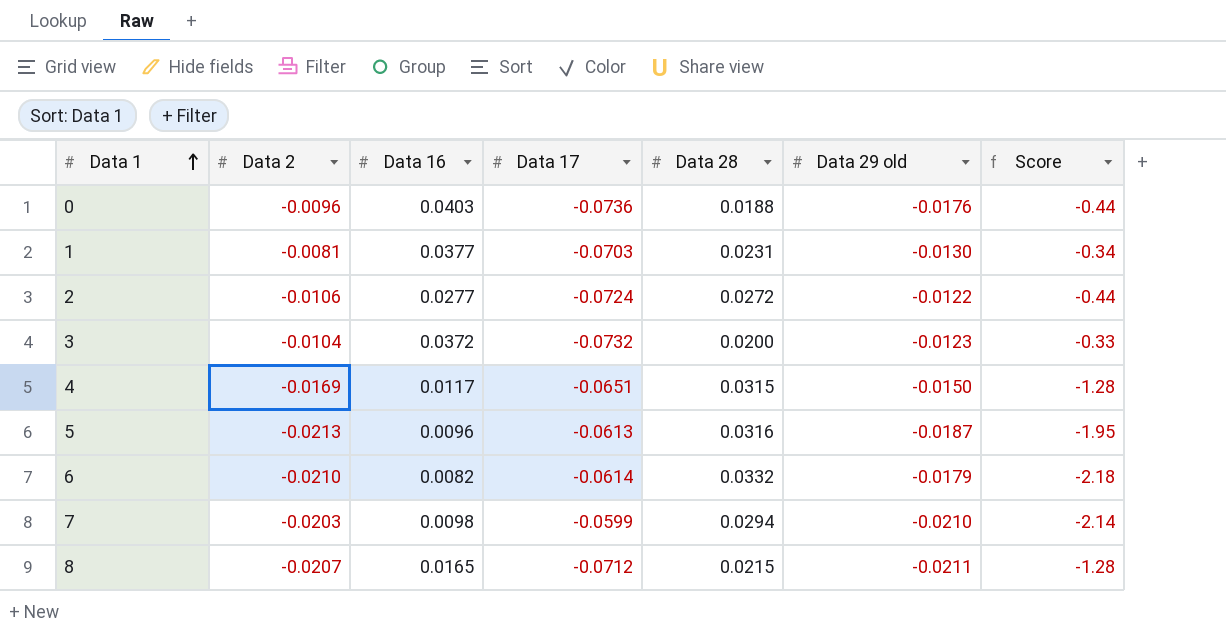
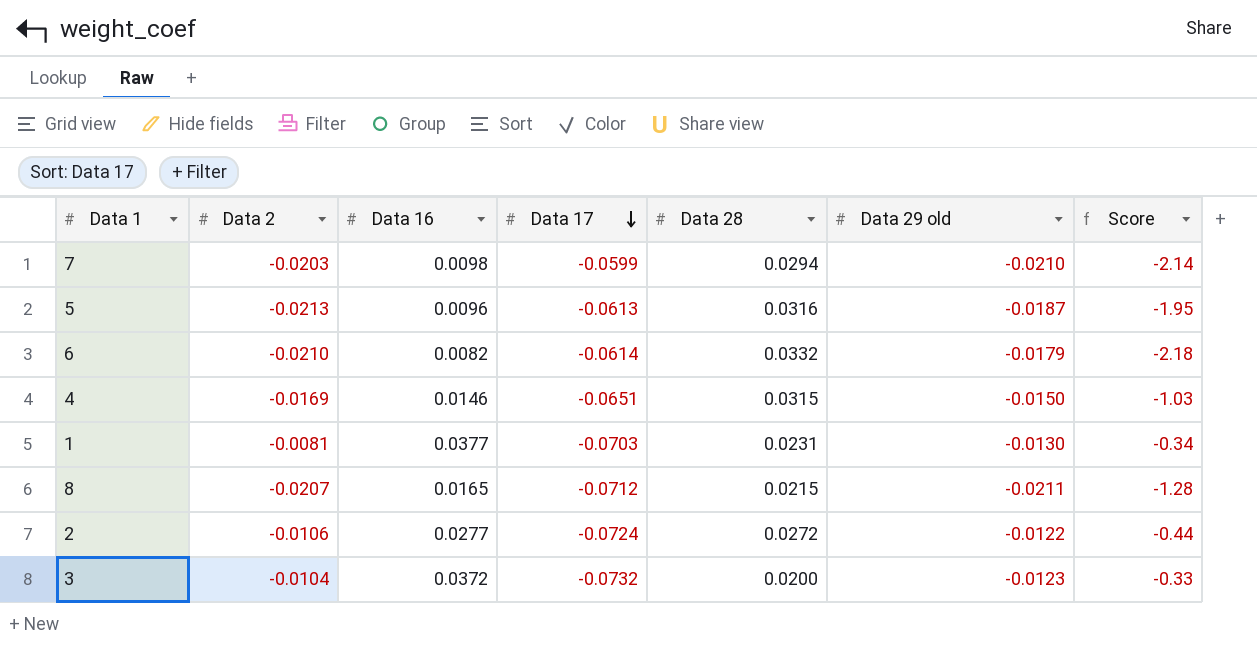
row order: Data 1 ascending -> Data 17 descending
row 0: -0.0096 | 0.0403 | -0.0736 | 0.0188 | -0.0176 | -0.44 -> none
4 | Data 16: 0.0117 -> 0.0146
4 | Score: -1.28 -> -1.03

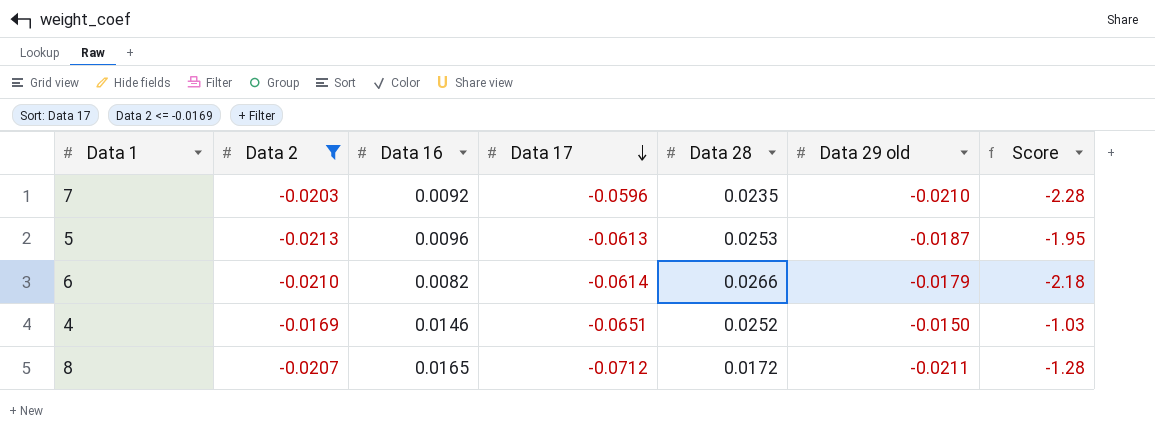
filter: none -> Data 2 <= -0.0169
7 | Data 16: 0.0098 -> 0.0092
7 | Data 17: -0.0599 -> -0.0596
7 | Data 28: 0.0294 -> 0.0235
7 | Score: -2.14 -> -2.28
5 | Data 28: 0.0316 -> 0.0253
6 | Data 28: 0.0332 -> 0.0266
4 | Data 28: 0.0315 -> 0.0252
8 | Data 28: 0.0215 -> 0.0172

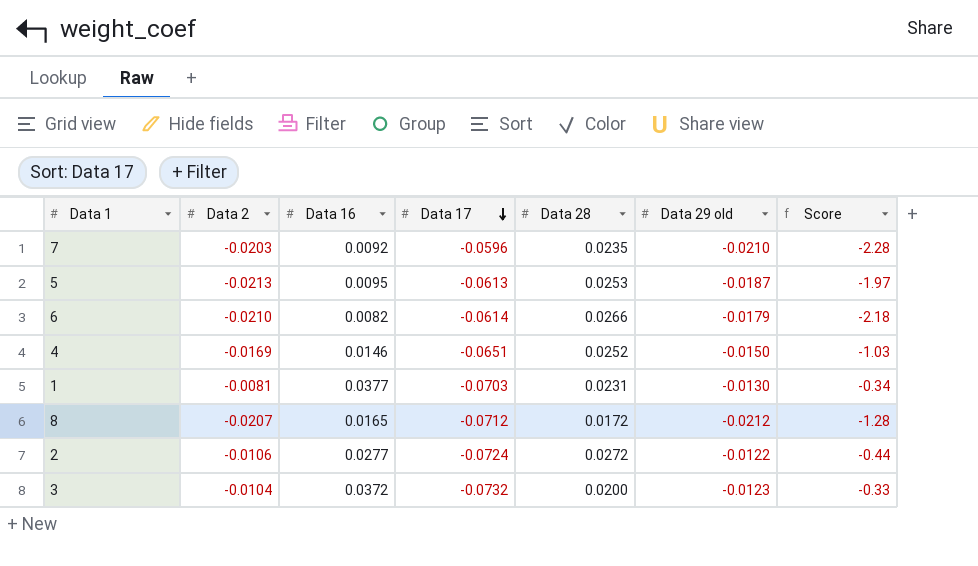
filter: Data 2 <= -0.0169 -> none
5 | Data 16: 0.0096 -> 0.0095
5 | Score: -1.95 -> -1.97
8 | Data 29 old: -0.0211 -> -0.0212

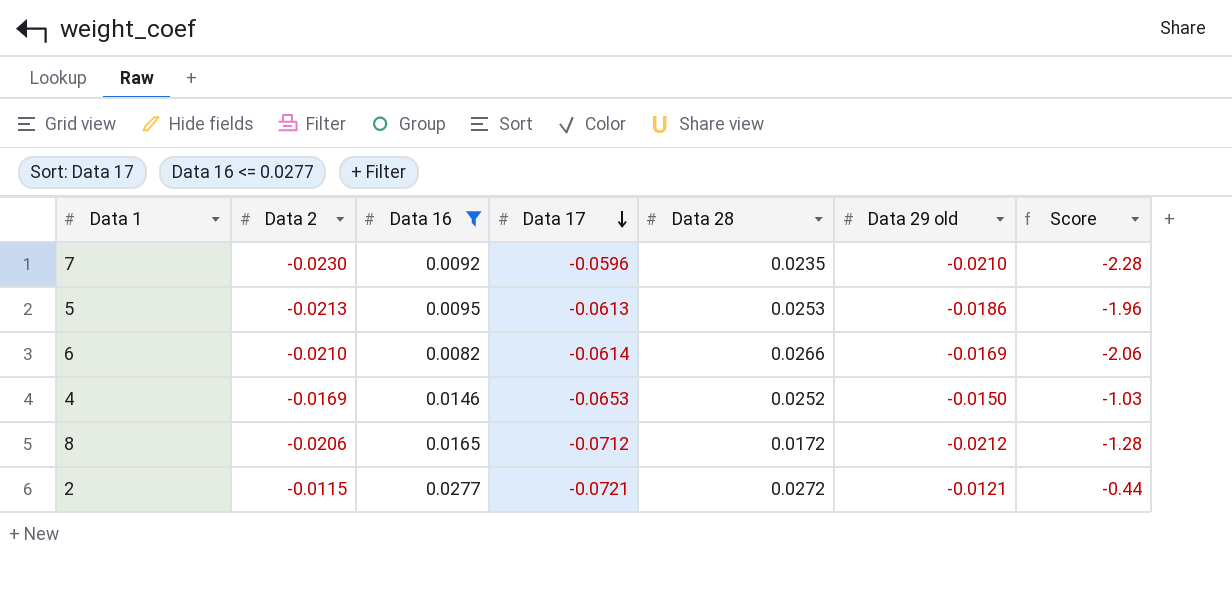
filter: none -> Data 16 <= 0.0277
7 | Data 2: -0.0203 -> -0.0230
5 | Data 29 old: -0.0187 -> -0.0186
5 | Score: -1.97 -> -1.96
6 | Data 29 old: -0.0179 -> -0.0169
6 | Score: -2.18 -> -2.06
4 | Data 17: -0.0651 -> -0.0653
8 | Data 2: -0.0207 -> -0.0206
2 | Data 2: -0.0106 -> -0.0115
2 | Data 17: -0.0724 -> -0.0721
2 | Data 29 old: -0.0122 -> -0.0121

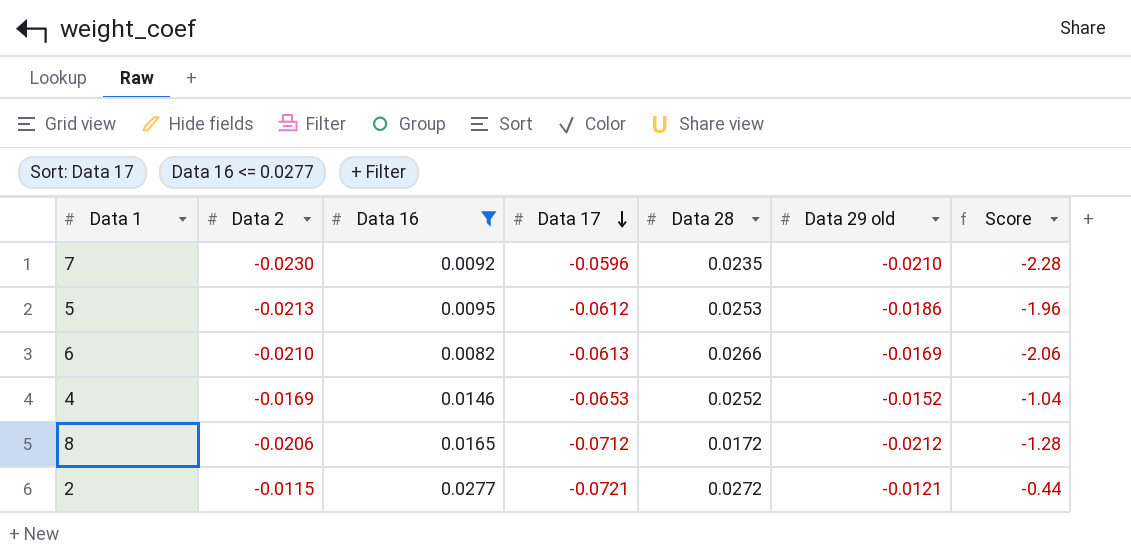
5 | Data 17: -0.0613 -> -0.0612
6 | Data 17: -0.0614 -> -0.0613
4 | Data 29 old: -0.0150 -> -0.0152
4 | Score: -1.03 -> -1.04

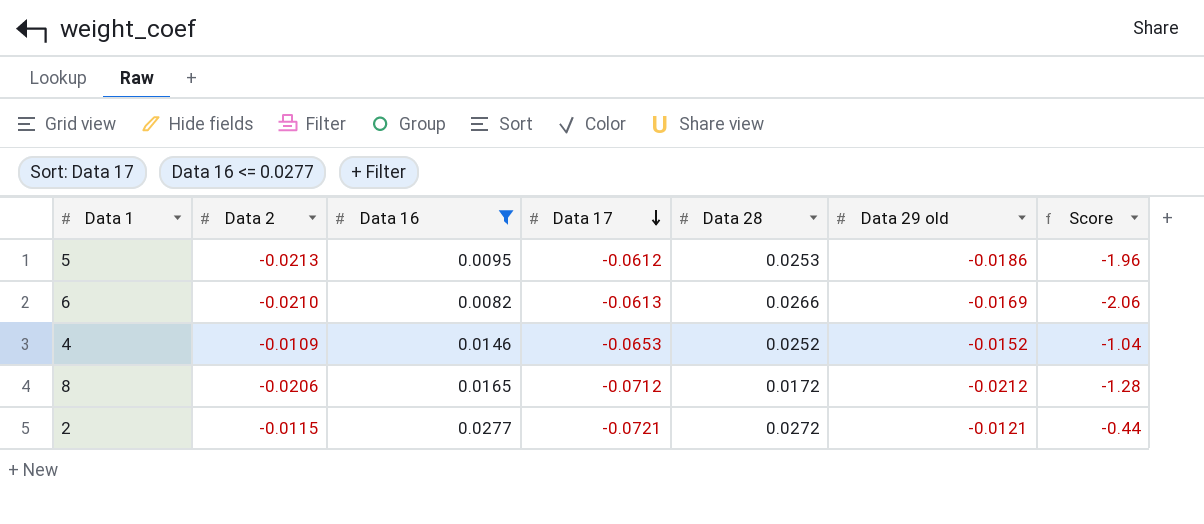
row 7: -0.0230 | 0.0092 | -0.0596 | 0.0235 | -0.0210 | -2.28 -> none
4 | Data 2: -0.0169 -> -0.0109

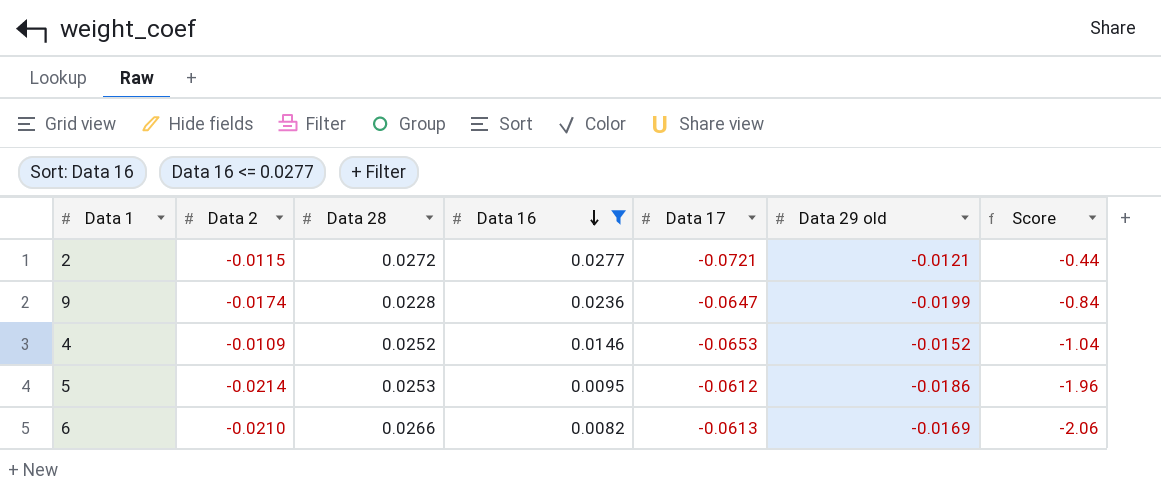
row order: Data 17 descending -> Data 16 descending
column Data 28 | position: 5 -> 3
row 8: -0.0206 | 0.0165 | -0.0712 | 0.0172 | -0.0212 | -1.28 -> none
row 9: none -> -0.0174 | 0.0228 | 0.0236 | -0.0647 | -0.0199 | -0.84
5 | Data 2: -0.0213 -> -0.0214

